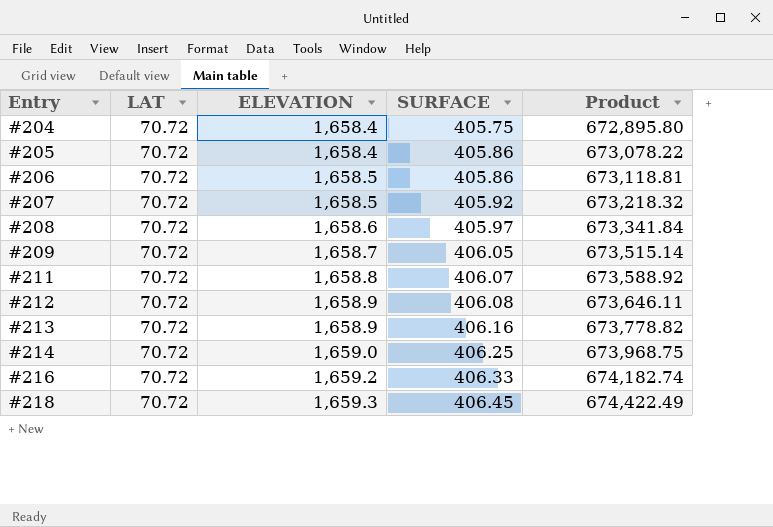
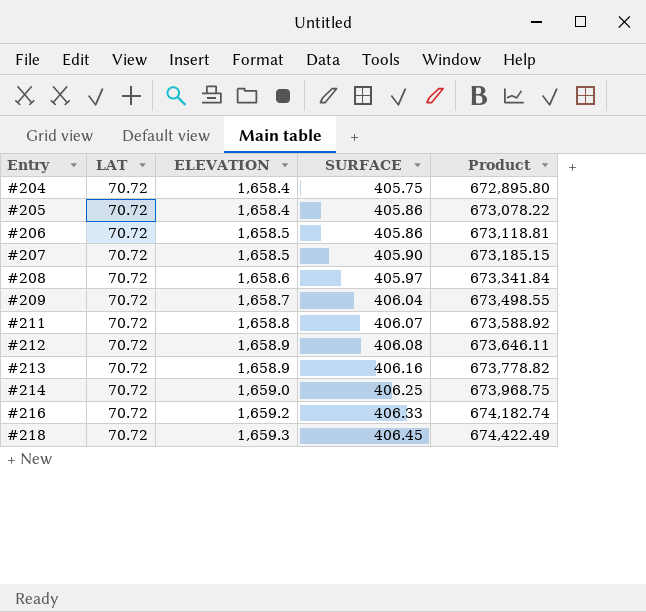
#207 | SURFACE: 405.92 -> 405.90
#207 | Product: 673,218.32 -> 673,185.15
#209 | SURFACE: 406.05 -> 406.04
#209 | Product: 673,515.14 -> 673,498.55

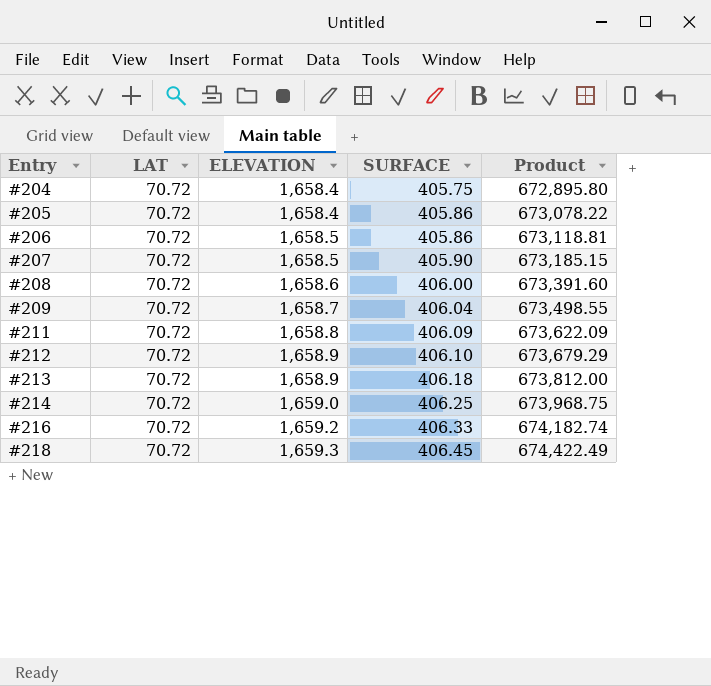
#208 | SURFACE: 405.97 -> 406.00
#208 | Product: 673,341.84 -> 673,391.60
#211 | SURFACE: 406.07 -> 406.09
#211 | Product: 673,588.92 -> 673,622.09
#212 | SURFACE: 406.08 -> 406.10
#212 | Product: 673,646.11 -> 673,679.29
#213 | SURFACE: 406.16 -> 406.18
#213 | Product: 673,778.82 -> 673,812.00

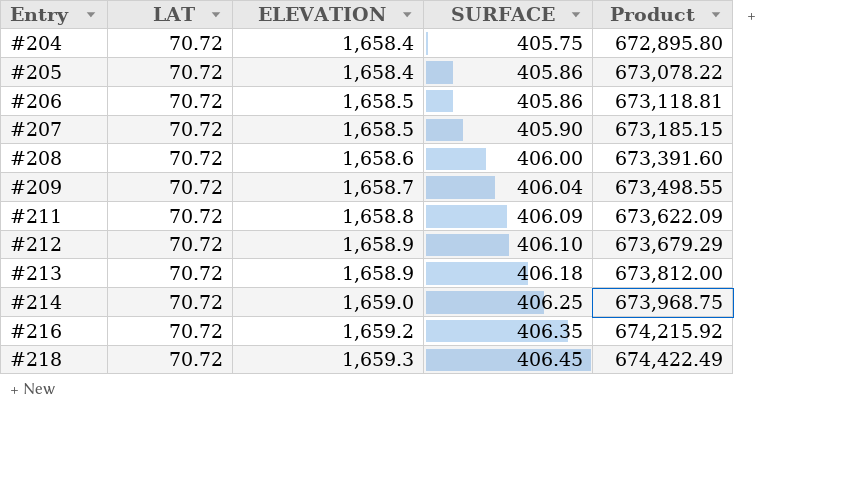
#216 | SURFACE: 406.33 -> 406.35
#216 | Product: 674,182.74 -> 674,215.92

